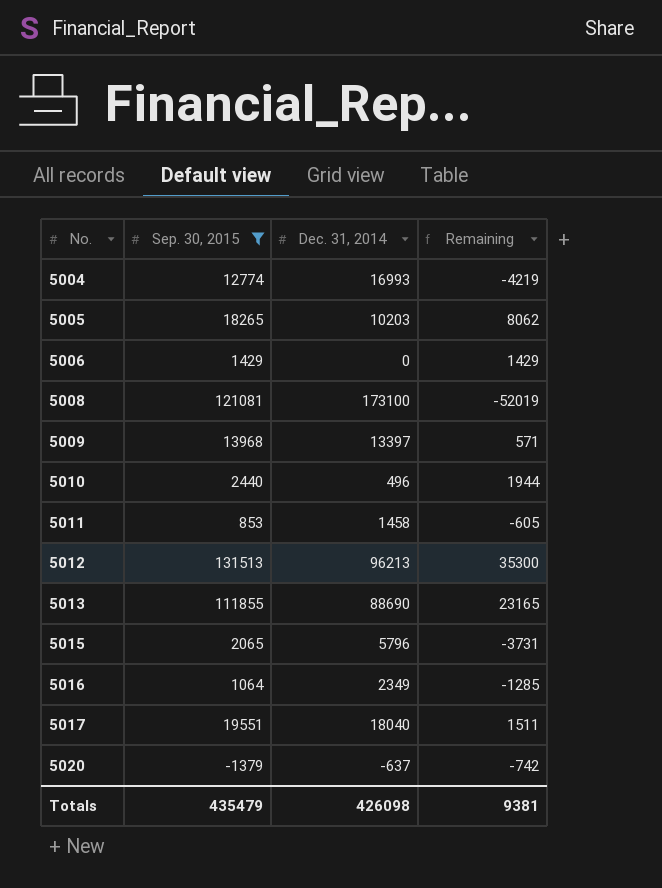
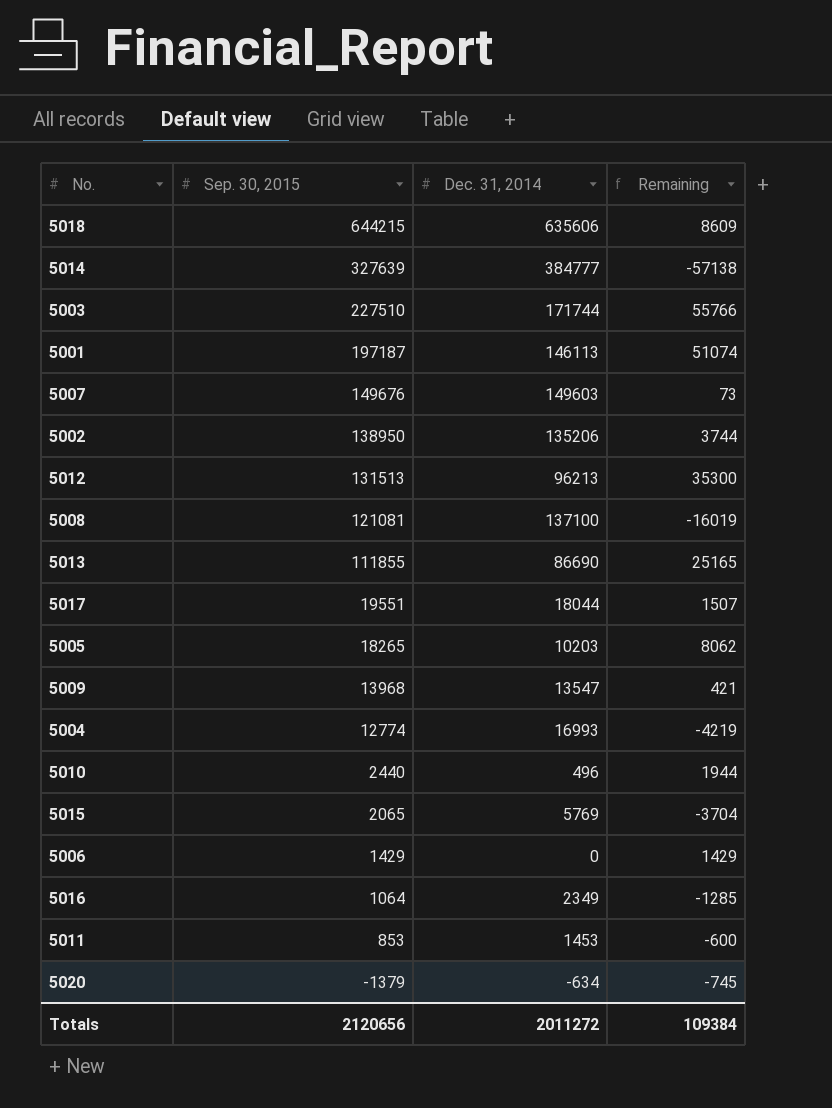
filter: Sep. 30, 2015 <= 131513 -> none
row order: No. ascending -> Sep. 30, 2015 descending
5008 | Dec. 31, 2014: 173100 -> 137100
5008 | Remaining: -52019 -> -16019
5013 | Dec. 31, 2014: 88690 -> 86690
5013 | Remaining: 23165 -> 25165
5017 | Dec. 31, 2014: 18040 -> 18044
5017 | Remaining: 1511 -> 1507
5009 | Dec. 31, 2014: 13397 -> 13547
5009 | Remaining: 571 -> 421
5015 | Dec. 31, 2014: 5796 -> 5769
5015 | Remaining: -3731 -> -3704
5011 | Dec. 31, 2014: 1458 -> 1453
5011 | Remaining: -605 -> -600
5020 | Dec. 31, 2014: -637 -> -634
5020 | Remaining: -742 -> -745
Totals | Sep. 30, 2015: 435479 -> 2120656
Totals | Dec. 31, 2014: 426098 -> 2011272
Totals | Remaining: 9381 -> 109384

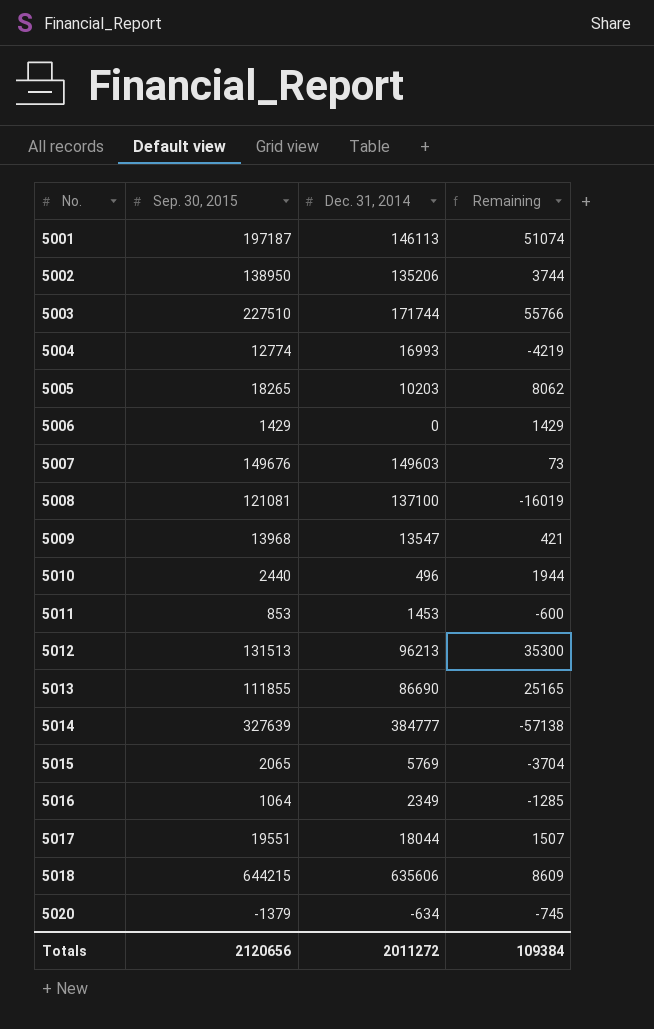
row order: Sep. 30, 2015 descending -> No. ascending

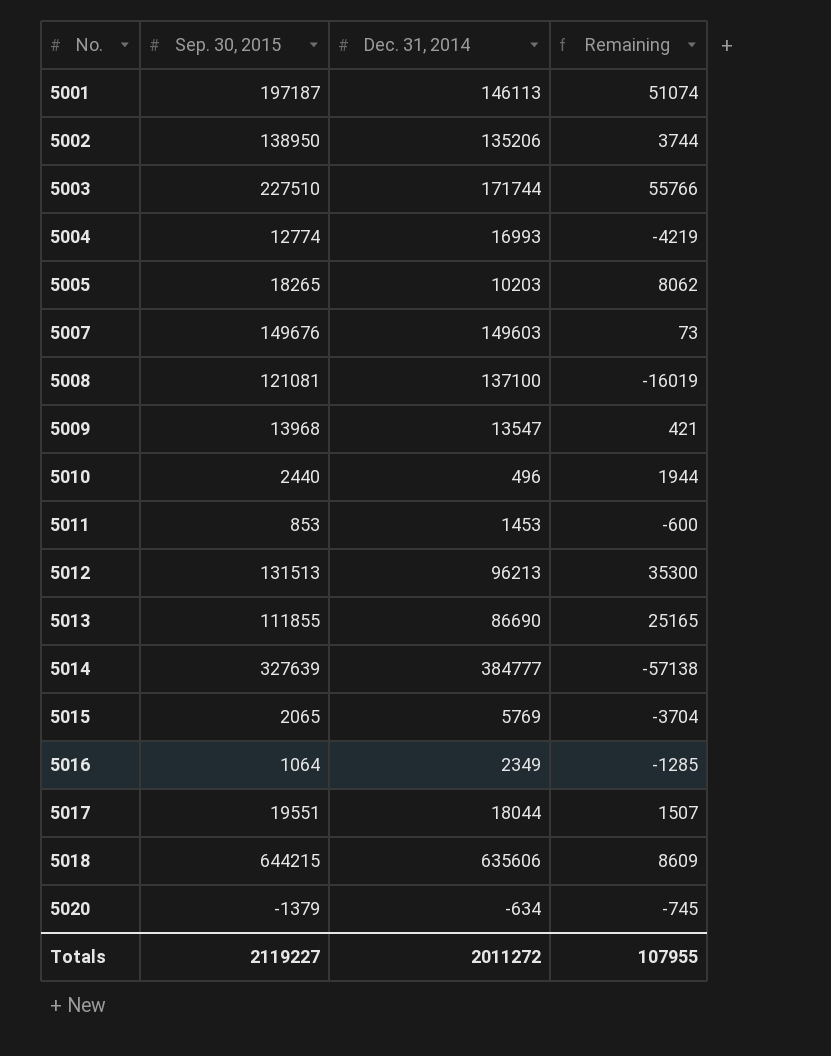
row 5006: 1429 | 0 | 1429 -> none
Totals | Sep. 30, 2015: 2120656 -> 2119227
Totals | Remaining: 109384 -> 107955

